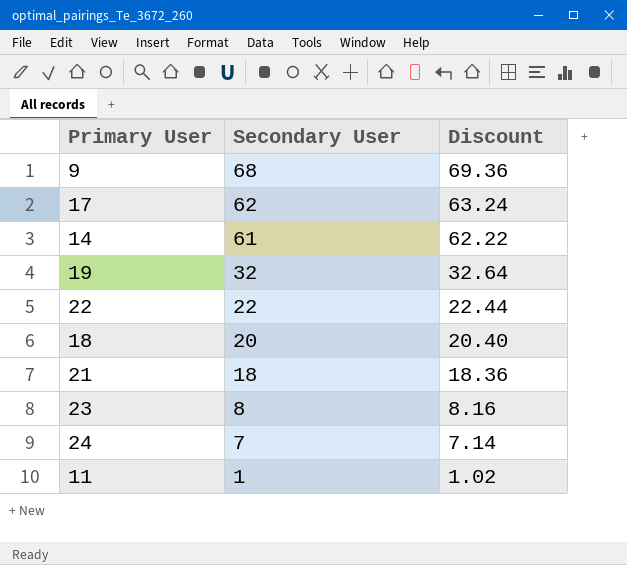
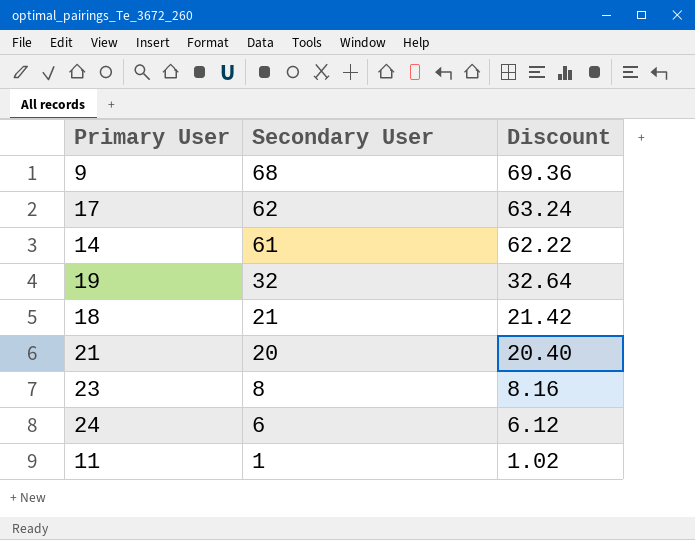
row 22: 22 | 22.44 -> none
18 | Secondary User: 20 -> 21
18 | Discount: 20.40 -> 21.42
21 | Secondary User: 18 -> 20
21 | Discount: 18.36 -> 20.40
24 | Secondary User: 7 -> 6
24 | Discount: 7.14 -> 6.12

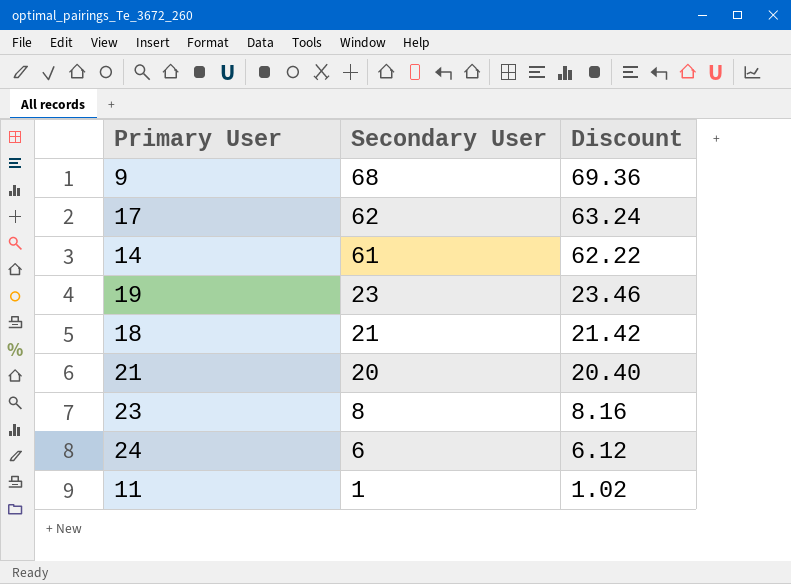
19 | Secondary User: 32 -> 23
19 | Discount: 32.64 -> 23.46

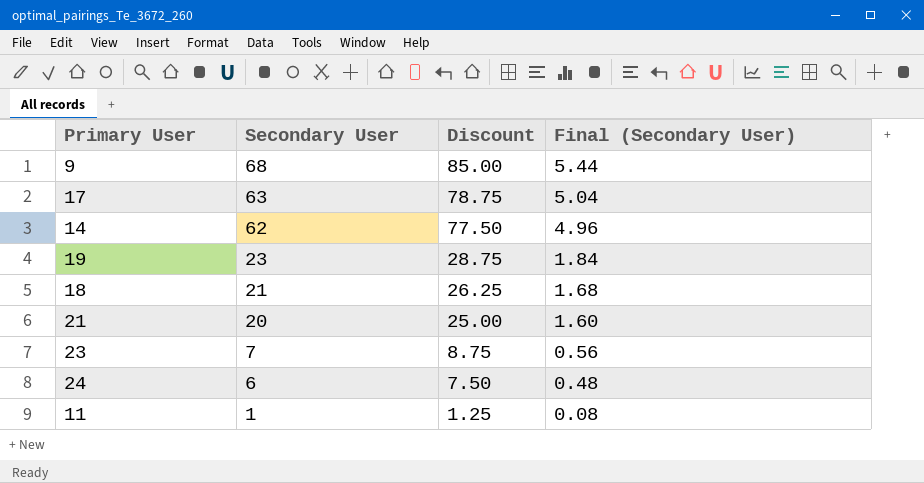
column Discount | formula: [Secondary User] * 1.02 -> [Secondary User] * 1.25
column Final (Secondary User) | formula: none -> [Secondary User] * 0.08
17 | Secondary User: 62 -> 63
14 | Secondary User: 61 -> 62
23 | Secondary User: 8 -> 7

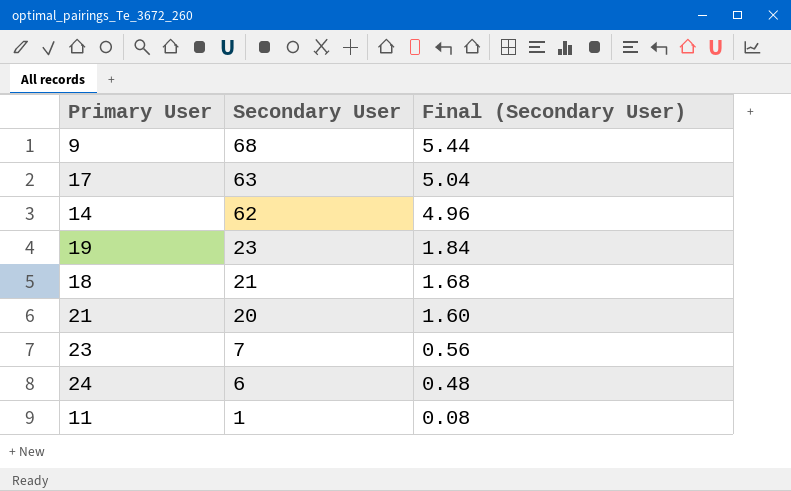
column Discount | formula: [Secondary User] * 1.25 -> none

